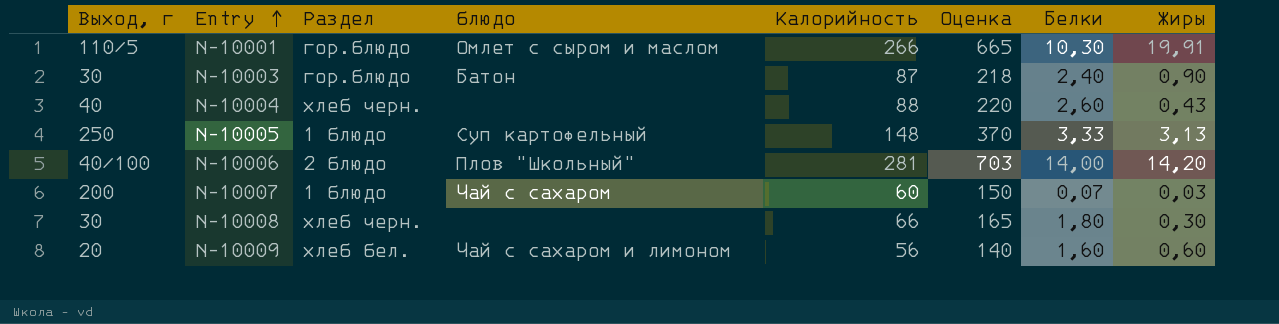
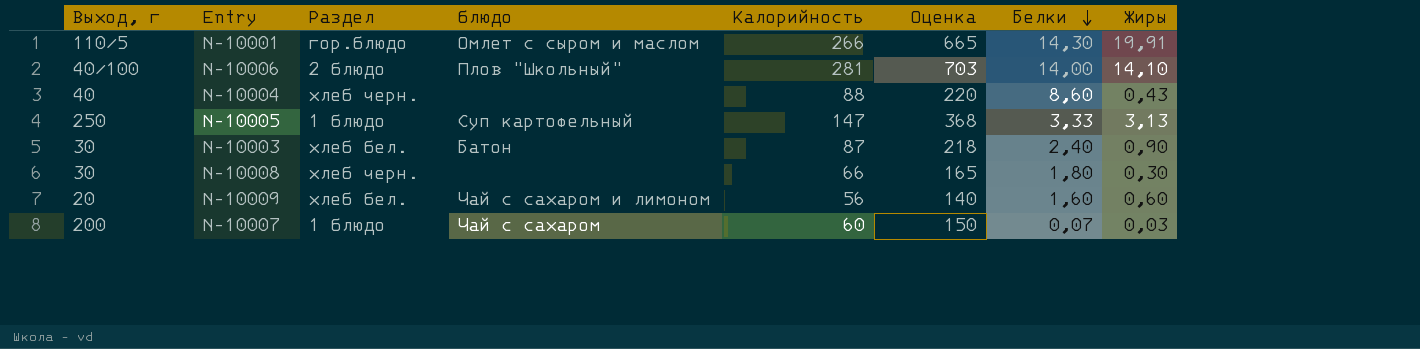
row order: Entry ascending -> Белки descending
N-10001 | Белки: 10,30 -> 14,30
N-10006 | Жиры: 14,20 -> 14,10
N-10004 | Белки: 2,60 -> 8,60
N-10005 | Калорийность: 148 -> 147
N-10005 | Оценка: 370 -> 368
N-10003 | Раздел: гор.блюдо -> хлеб бел.

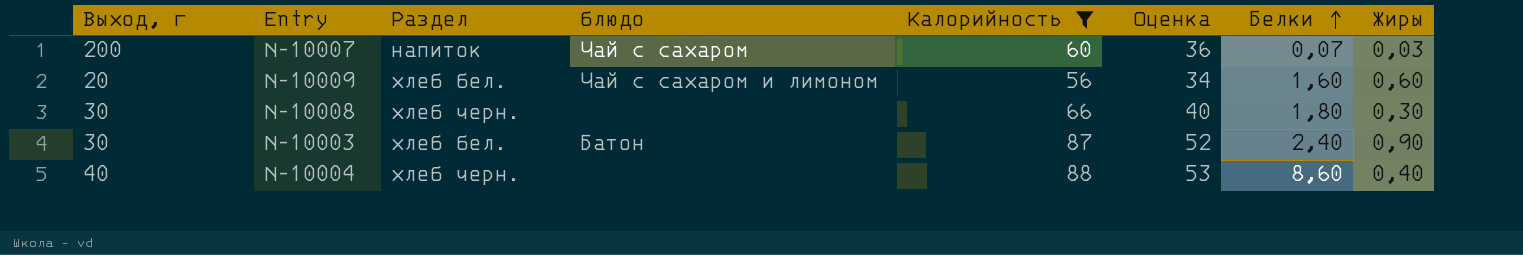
filter: none -> Калорийность <= 88
row order: Белки descending -> Белки ascending
column Оценка | formula: [Калорийность] * 2,5 -> [Калорийность] * 0,6
N-10007 | Раздел: 1 блюдо -> напиток
N-10004 | Жиры: 0,43 -> 0,40

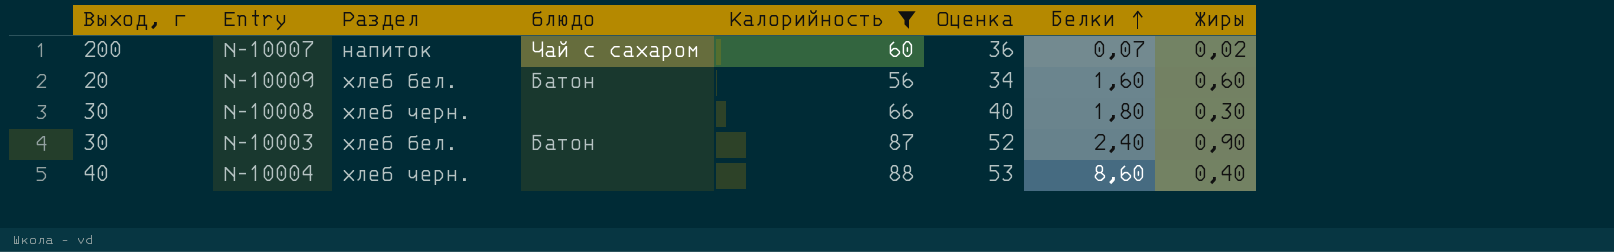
N-10007 | Жиры: 0,03 -> 0,02
N-10009 | блюдо: Чай с сахаром и лимоном -> Батон

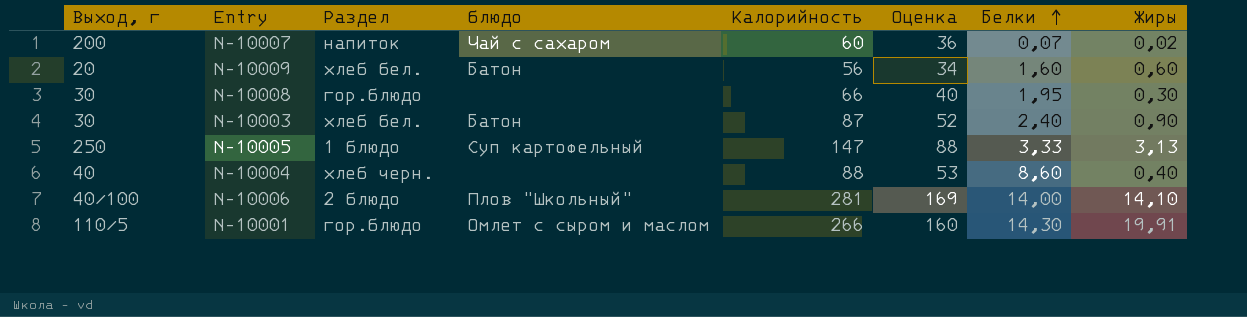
filter: Калорийность <= 88 -> none
N-10008 | Раздел: хлеб черн. -> гор.блюдо
N-10008 | Белки: 1,80 -> 1,95

